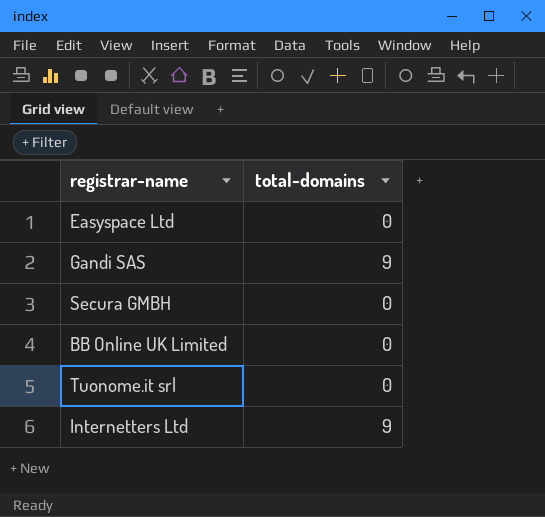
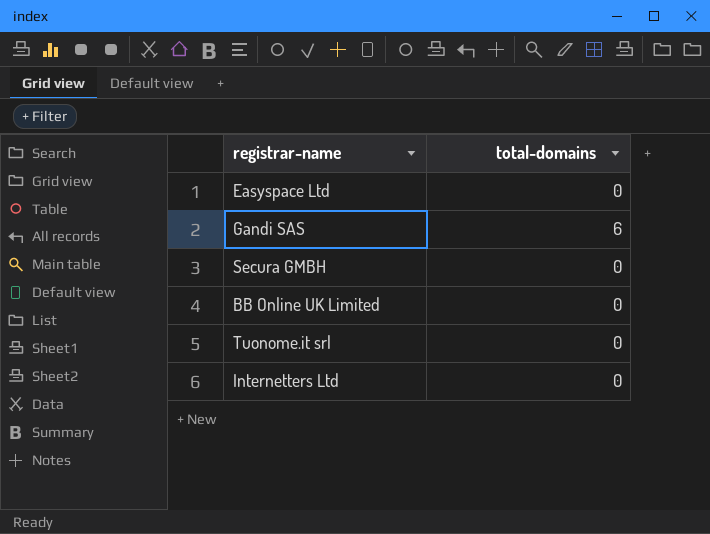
Gandi SAS | total-domains: 9 -> 6
Internetters Ltd | total-domains: 9 -> 0

